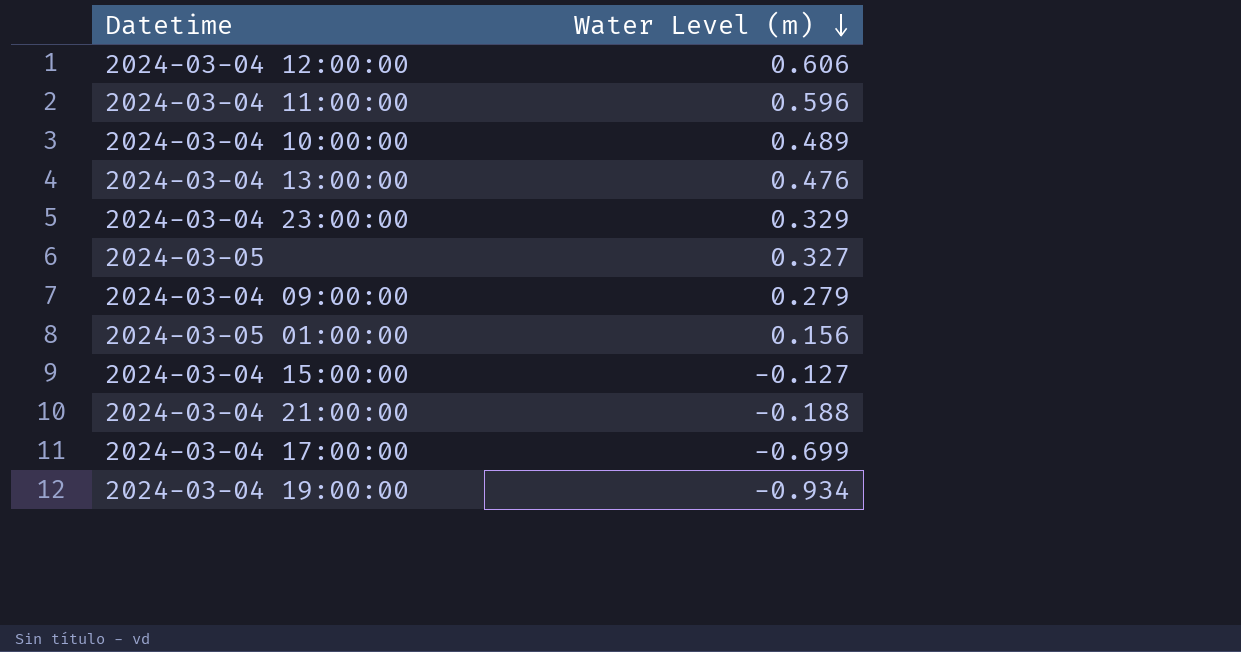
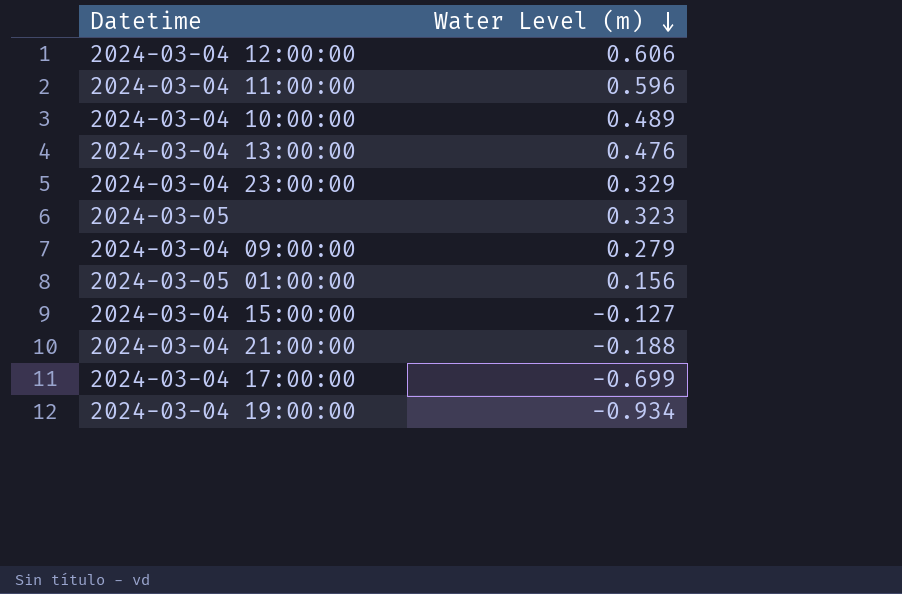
2024-03-05 | Water Level (m): 0.327 -> 0.323

